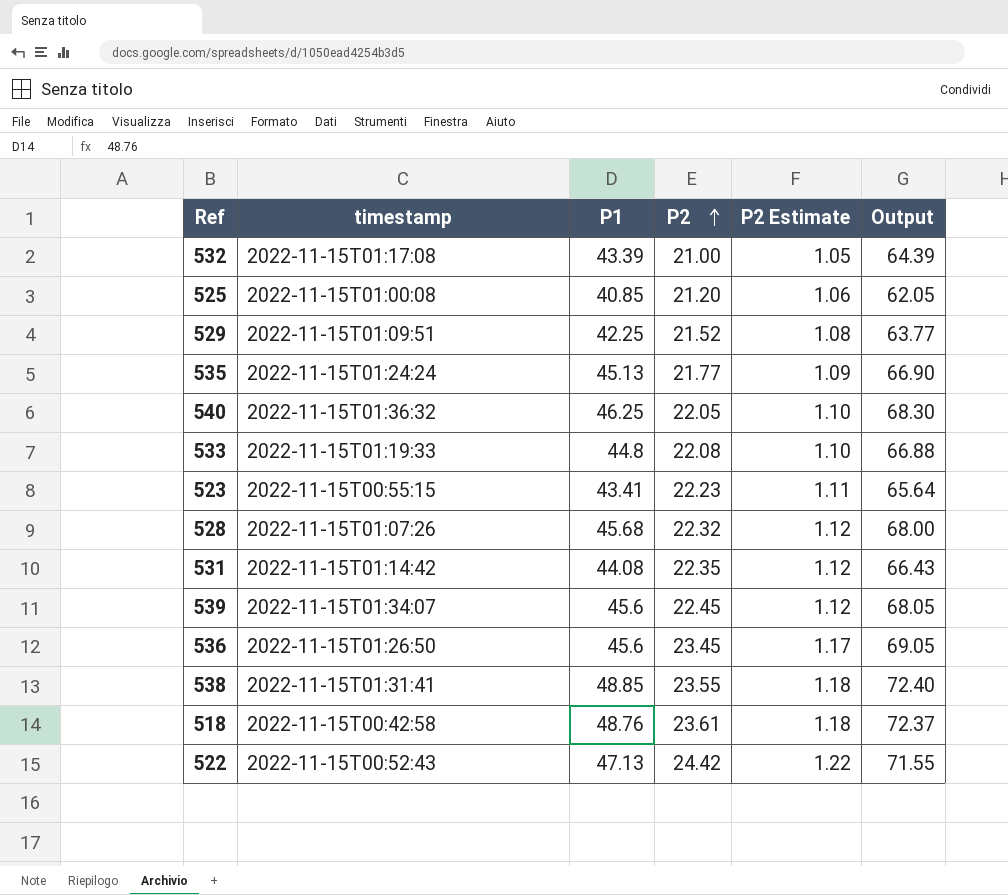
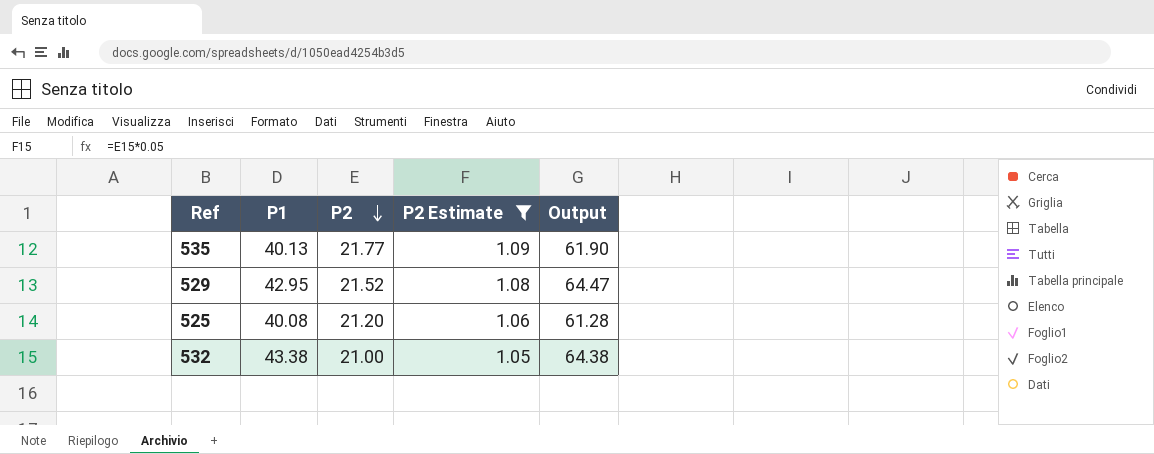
filter: none -> P2 Estimate <= 1.09
row order: P2 ascending -> P2 descending
column timestamp | position: 2 -> none
535 | P1: 45.13 -> 40.13
535 | Output: 66.90 -> 61.90
529 | P1: 42.25 -> 42.95
529 | Output: 63.77 -> 64.47
525 | P1: 40.85 -> 40.08
525 | Output: 62.05 -> 61.28
532 | P1: 43.39 -> 43.38
532 | Output: 64.39 -> 64.38

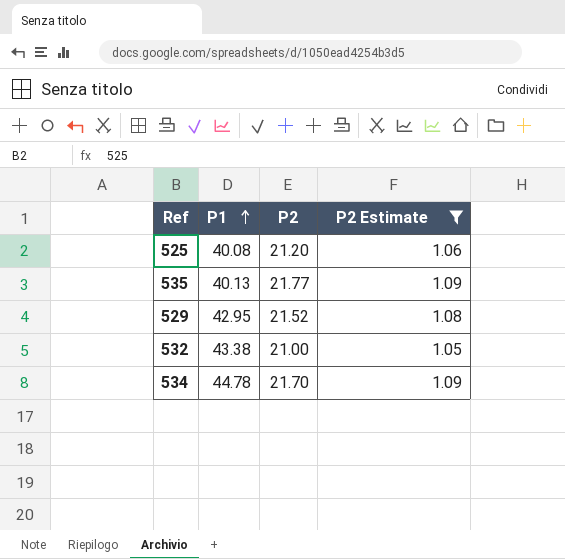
row order: P2 descending -> P1 ascending
column Output | formula: [P1] + [P2] -> none
row 534: none -> 44.78 | 21.70 | 1.09

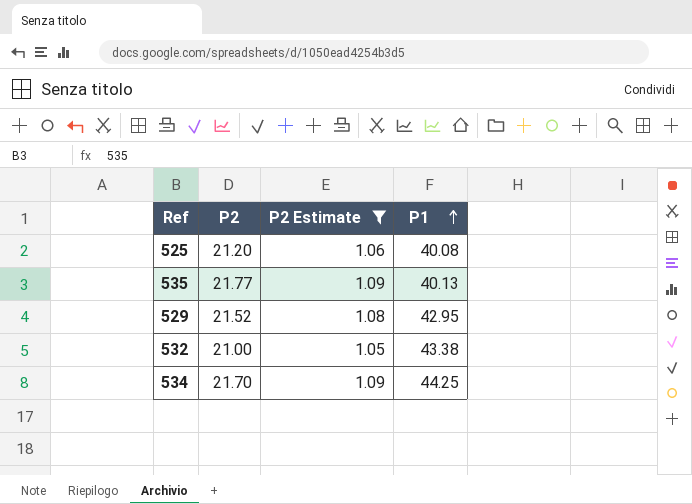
column P1 | position: 2 -> 4
534 | P1: 44.78 -> 44.25

